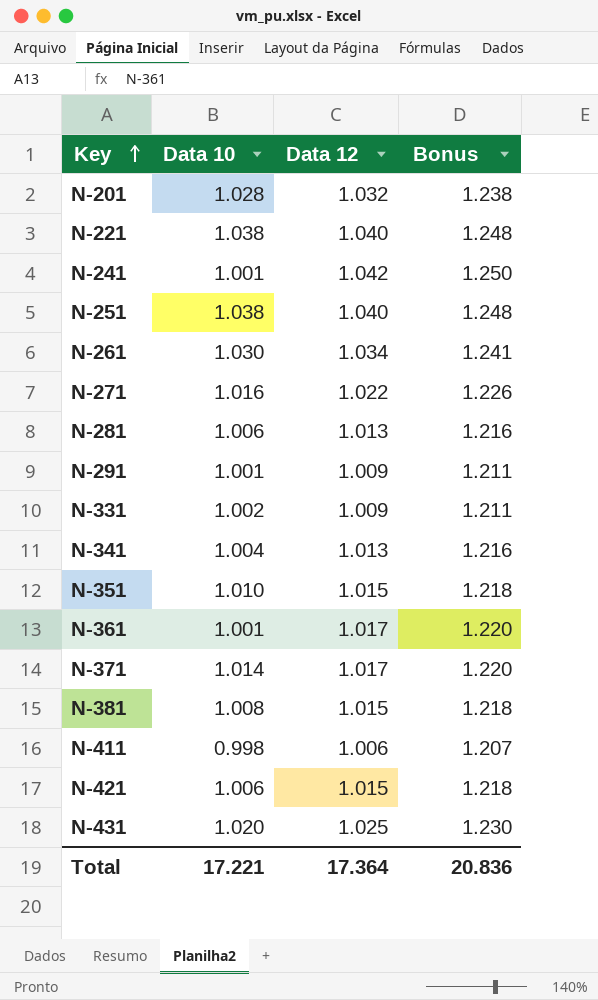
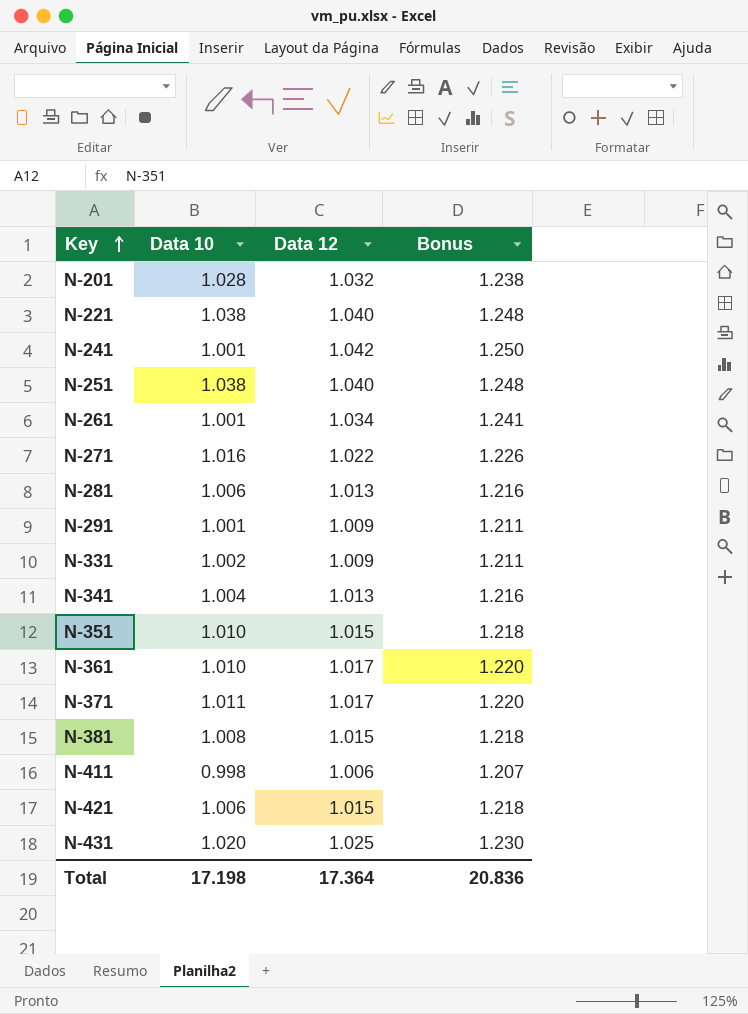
N-261 | Data 10: 1.030 -> 1.001
N-361 | Data 10: 1.001 -> 1.010
N-371 | Data 10: 1.014 -> 1.011
Total | Data 10: 17.221 -> 17.198

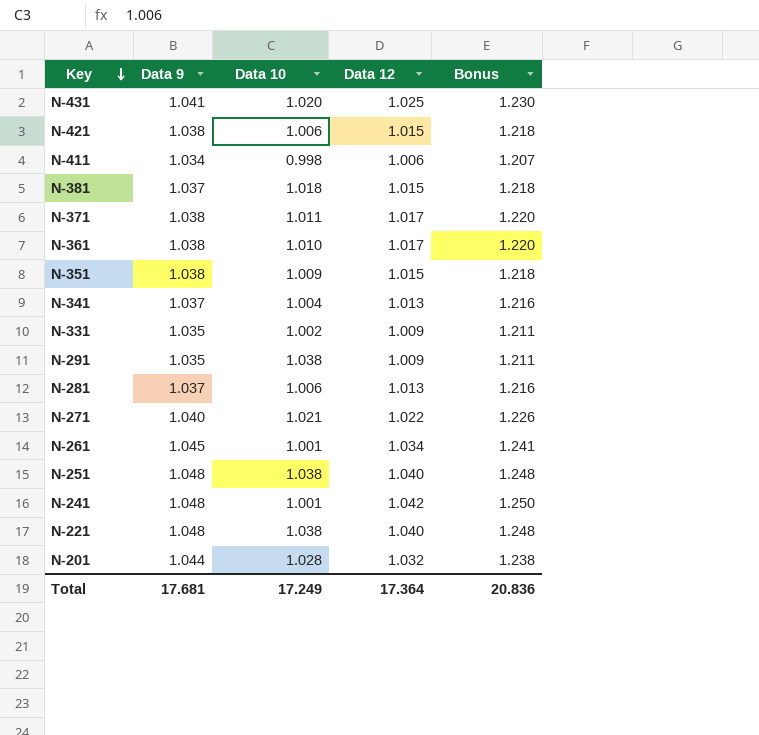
row order: Key ascending -> Key descending
column Data 9 | position: none -> 2
N-381 | Data 10: 1.008 -> 1.018
N-351 | Data 10: 1.010 -> 1.009
N-291 | Data 10: 1.001 -> 1.038
N-271 | Data 10: 1.016 -> 1.021
Total | Data 10: 17.198 -> 17.249

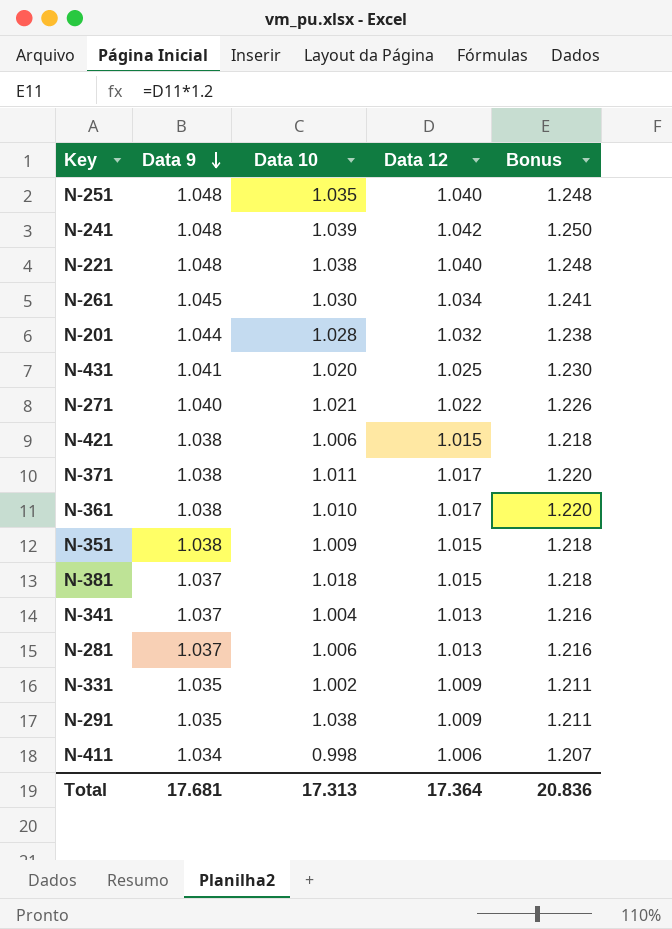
row order: Key descending -> Data 9 descending
N-251 | Data 10: 1.038 -> 1.035
N-241 | Data 10: 1.001 -> 1.039
N-261 | Data 10: 1.001 -> 1.030
Total | Data 10: 17.249 -> 17.313

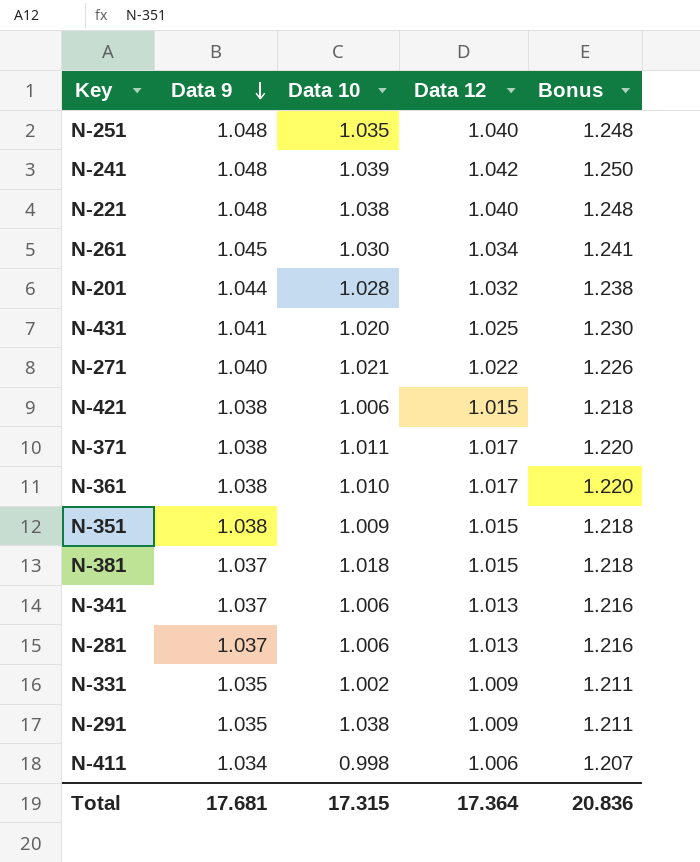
N-341 | Data 10: 1.004 -> 1.006
Total | Data 10: 17.313 -> 17.315

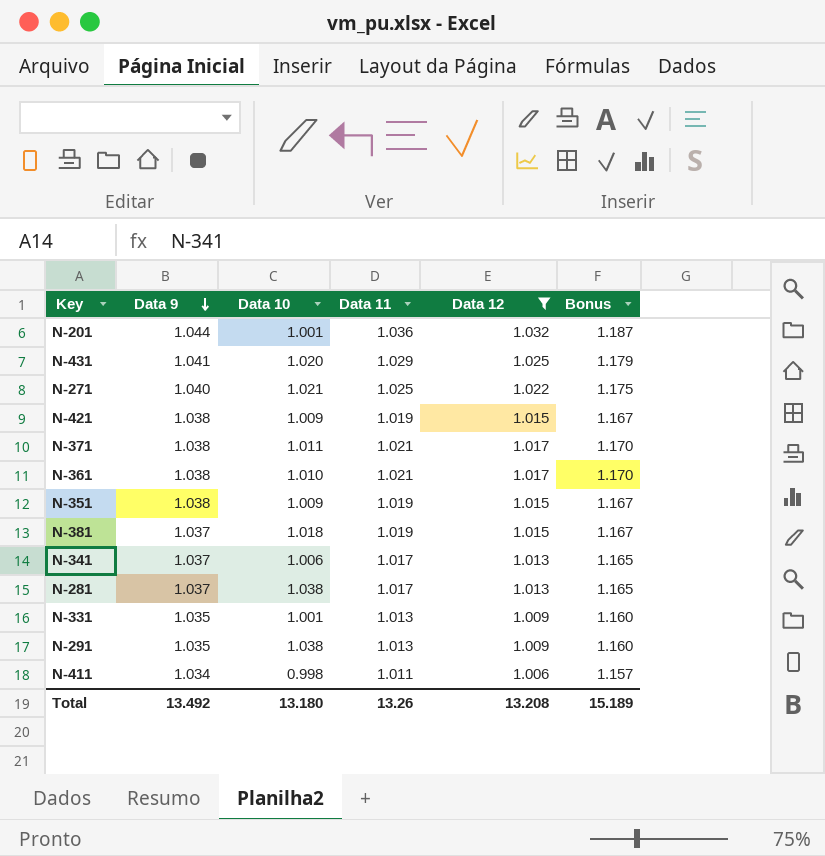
filter: none -> Data 12 <= 1.032
column Data 11 | position: none -> 4
column Bonus | formula: [Data 12] * 1.2 -> [Data 12] * 1.15
N-201 | Data 10: 1.028 -> 1.001
N-421 | Data 10: 1.006 -> 1.009
N-281 | Data 10: 1.006 -> 1.038
N-331 | Data 10: 1.002 -> 1.001
Total | Data 9: 17.681 -> 13.492
Total | Data 10: 17.315 -> 13.180
Total | Data 12: 17.364 -> 13.208
Total | Bonus: 20.836 -> 15.189

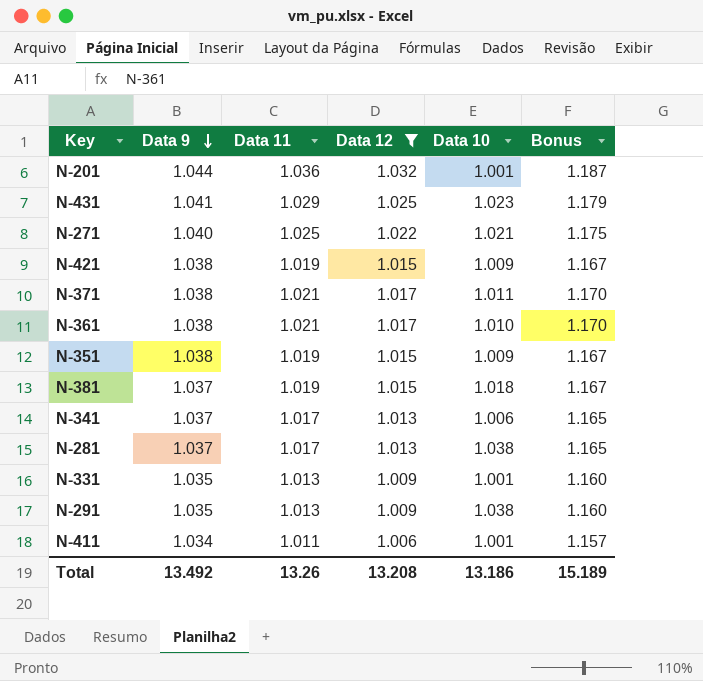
column Data 10 | position: 3 -> 5
N-431 | Data 10: 1.020 -> 1.023
N-411 | Data 10: 0.998 -> 1.001
Total | Data 10: 13.180 -> 13.186

